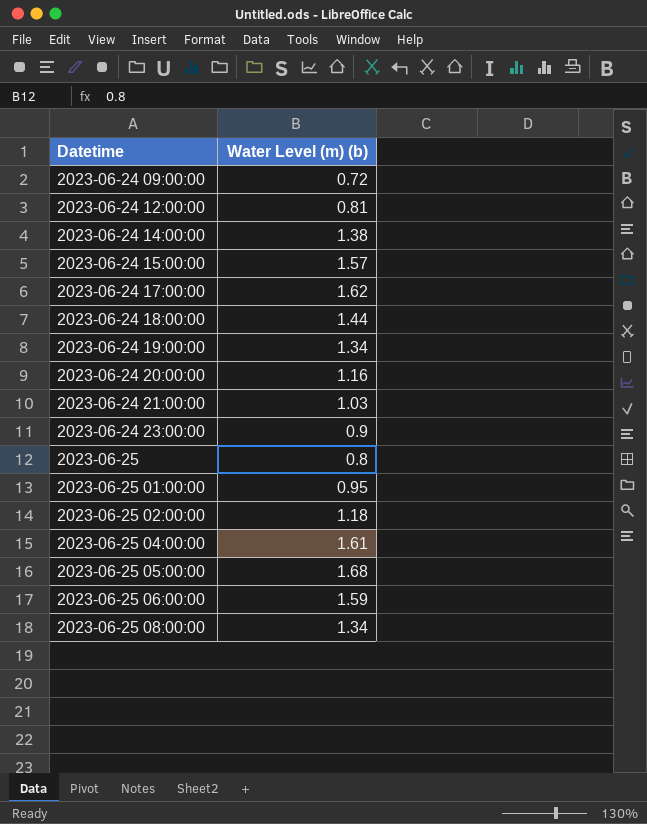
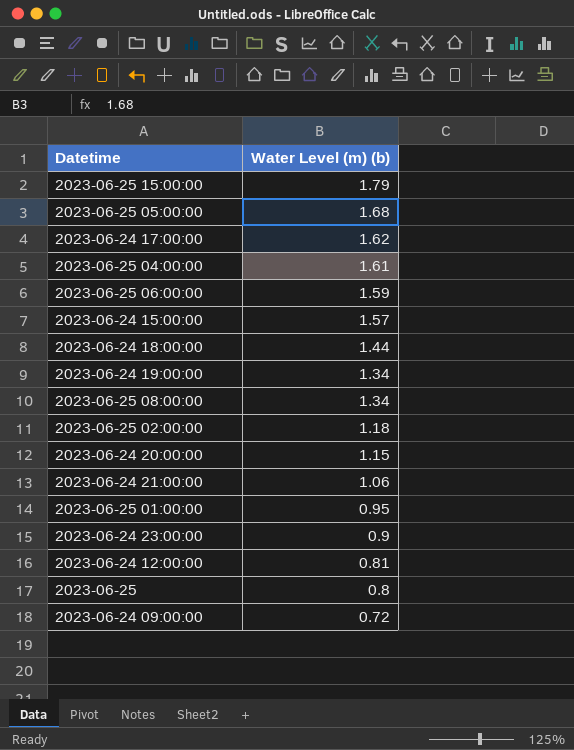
row order: Datetime ascending -> Water Level (m) (b) descending
row 2023-06-24 14:00:00: 1.38 -> none
row 2023-06-25 15:00:00: none -> 1.79
2023-06-24 20:00:00 | Water Level (m) (b): 1.16 -> 1.15
2023-06-24 21:00:00 | Water Level (m) (b): 1.03 -> 1.06

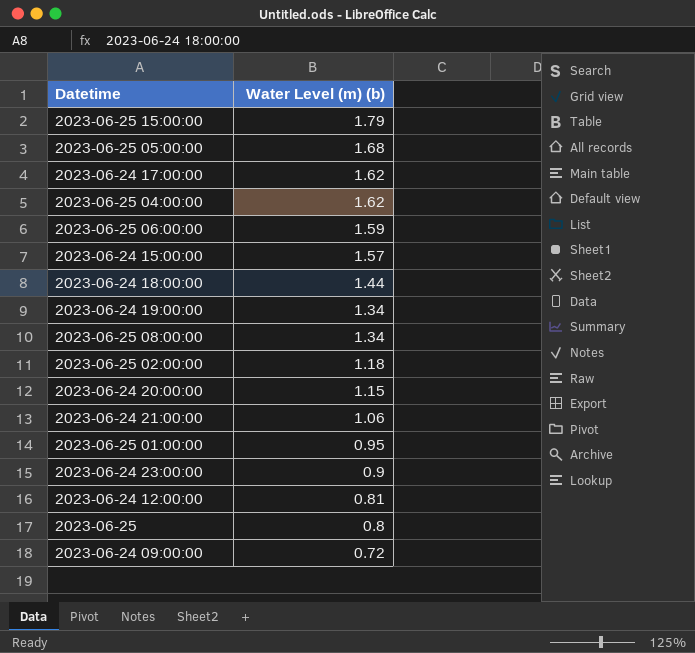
2023-06-25 04:00:00 | Water Level (m) (b): 1.61 -> 1.62

